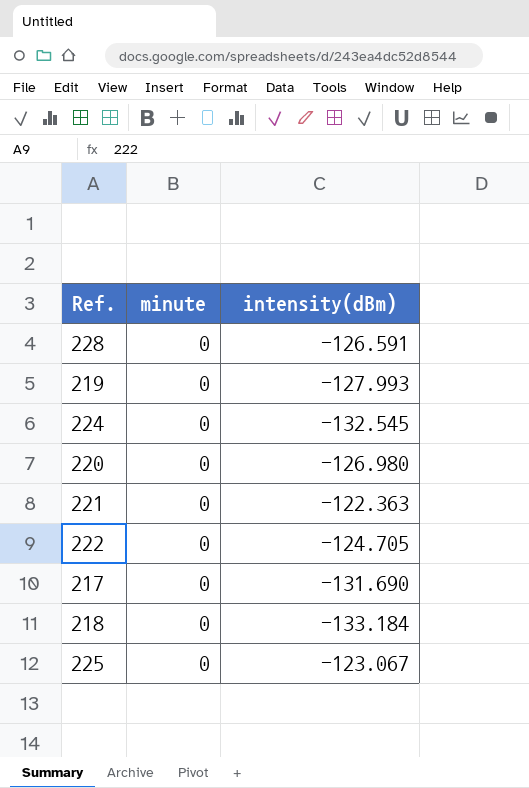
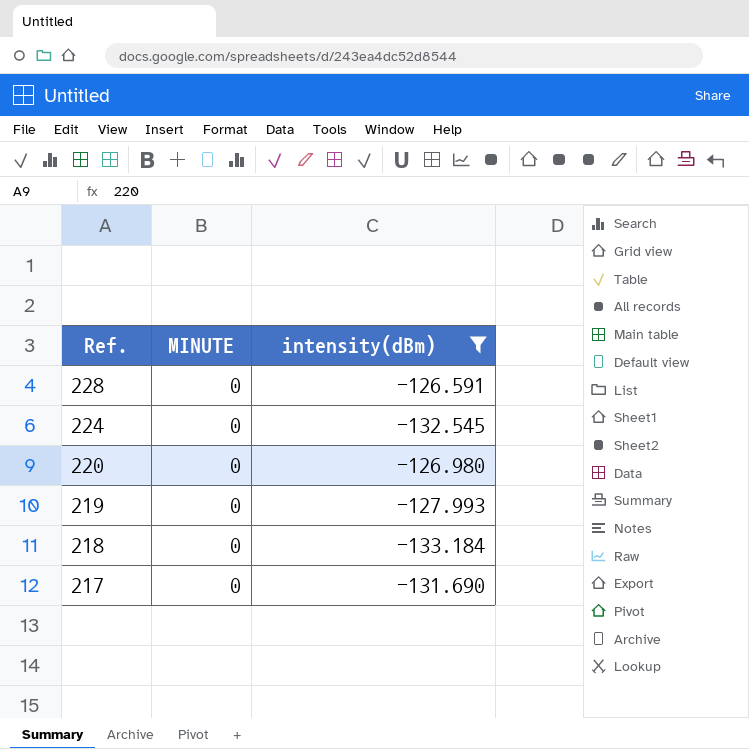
filter: none -> intensity(dBm) <= -126.591
row order: none -> Ref. descending
column name: minute -> MINUTE

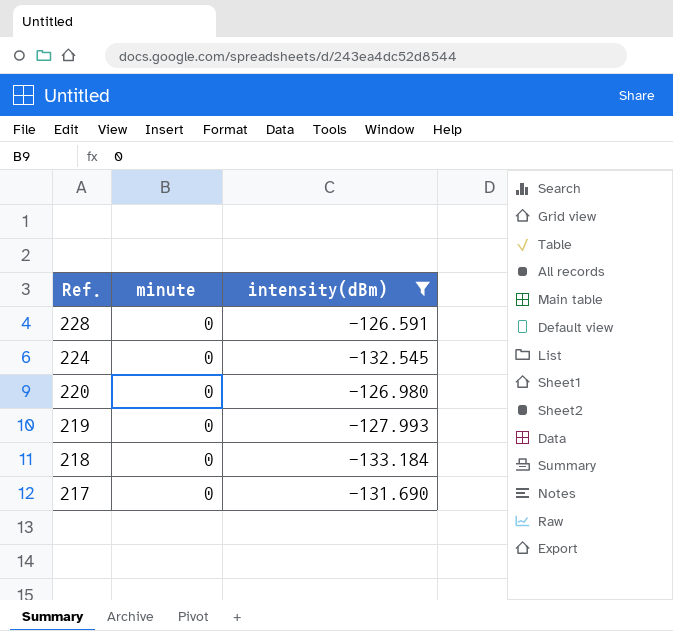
column name: MINUTE -> minute

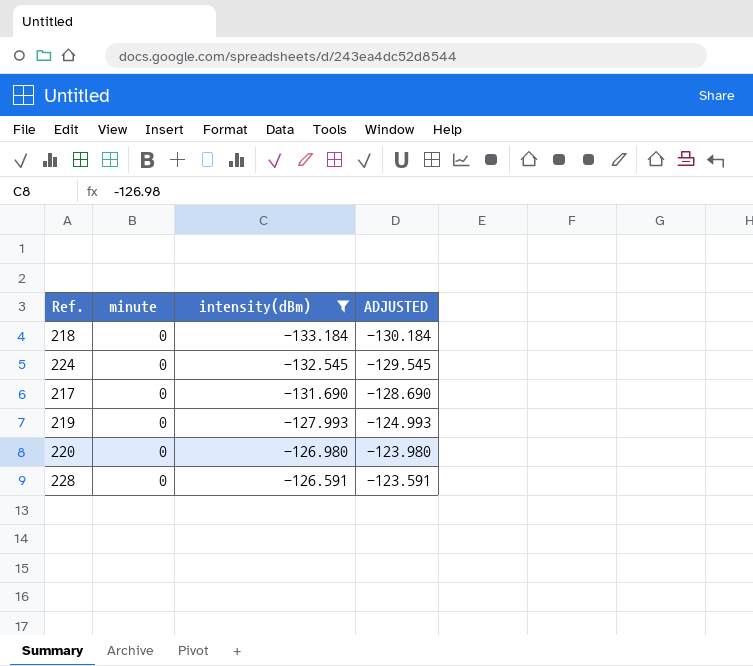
row order: Ref. descending -> intensity(dBm) ascending
column ADJUSTED | formula: none -> [intensity(dBm)] + 3

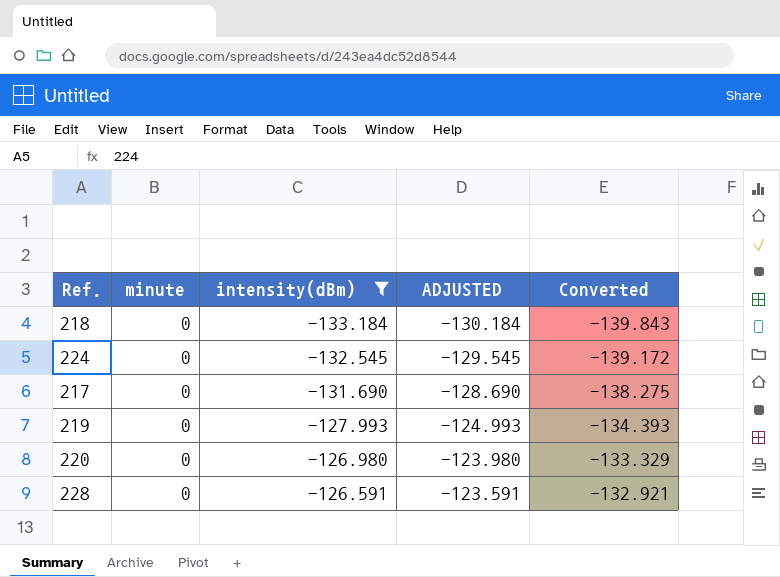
column Converted | formula: none -> [intensity(dBm)] * 1.05

